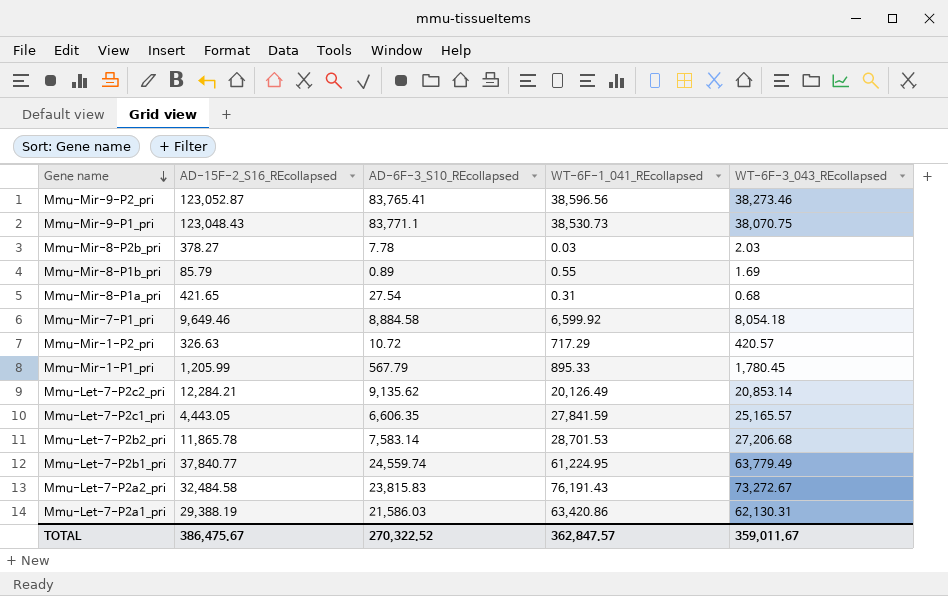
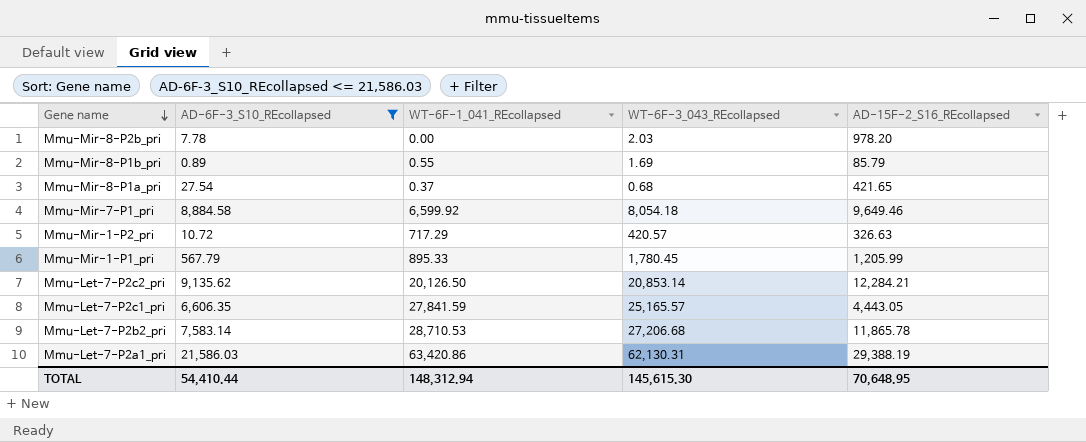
filter: none -> AD-6F-3_S10_REcollapsed <= 21,586.03
column AD-15F-2_S16_REcollapsed | position: 2 -> 5
Mmu-Mir-8-P2b_pri | WT-6F-1_041_REcollapsed: 0.03 -> 0.00
Mmu-Mir-8-P2b_pri | AD-15F-2_S16_REcollapsed: 378.27 -> 978.20
Mmu-Mir-8-P1a_pri | WT-6F-1_041_REcollapsed: 0.31 -> 0.37
Mmu-Let-7-P2c2_pri | WT-6F-1_041_REcollapsed: 20,126.49 -> 20,126.50
Mmu-Let-7-P2b2_pri | WT-6F-1_041_REcollapsed: 28,701.53 -> 28,710.53
TOTAL | AD-6F-3_S10_REcollapsed: 270,322.52 -> 54,410.44
TOTAL | WT-6F-1_041_REcollapsed: 362,847.57 -> 148,312.94
TOTAL | WT-6F-3_043_REcollapsed: 359,011.67 -> 145,615.30
TOTAL | AD-15F-2_S16_REcollapsed: 386,475.67 -> 70,648.95

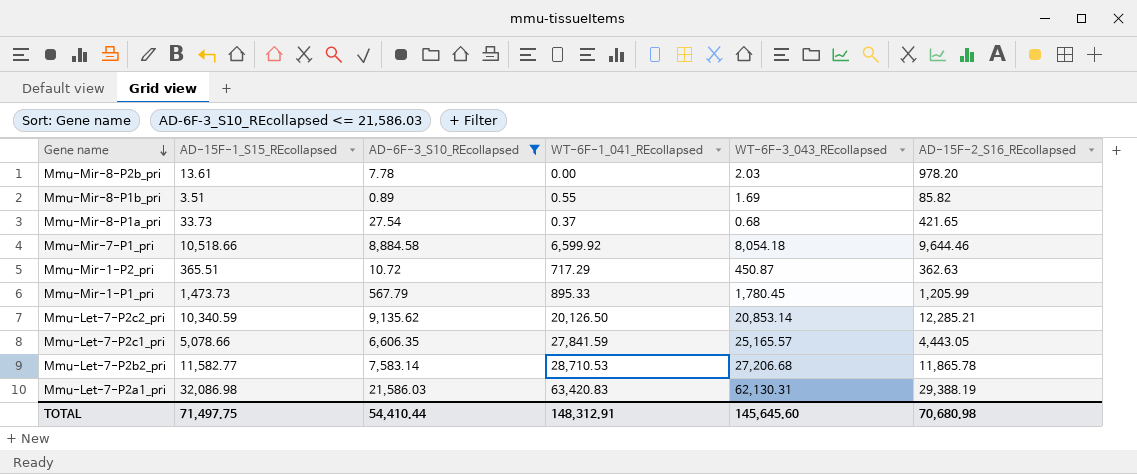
column AD-15F-1_S15_REcollapsed | position: none -> 2
Mmu-Mir-8-P1b_pri | AD-15F-2_S16_REcollapsed: 85.79 -> 85.82
Mmu-Mir-7-P1_pri | AD-15F-2_S16_REcollapsed: 9,649.46 -> 9,644.46
Mmu-Mir-1-P2_pri | WT-6F-3_043_REcollapsed: 420.57 -> 450.87
Mmu-Mir-1-P2_pri | AD-15F-2_S16_REcollapsed: 326.63 -> 362.63
Mmu-Let-7-P2c2_pri | AD-15F-2_S16_REcollapsed: 12,284.21 -> 12,285.21
Mmu-Let-7-P2a1_pri | WT-6F-1_041_REcollapsed: 63,420.86 -> 63,420.83
TOTAL | WT-6F-1_041_REcollapsed: 148,312.94 -> 148,312.91
TOTAL | WT-6F-3_043_REcollapsed: 145,615.30 -> 145,645.60
TOTAL | AD-15F-2_S16_REcollapsed: 70,648.95 -> 70,680.98

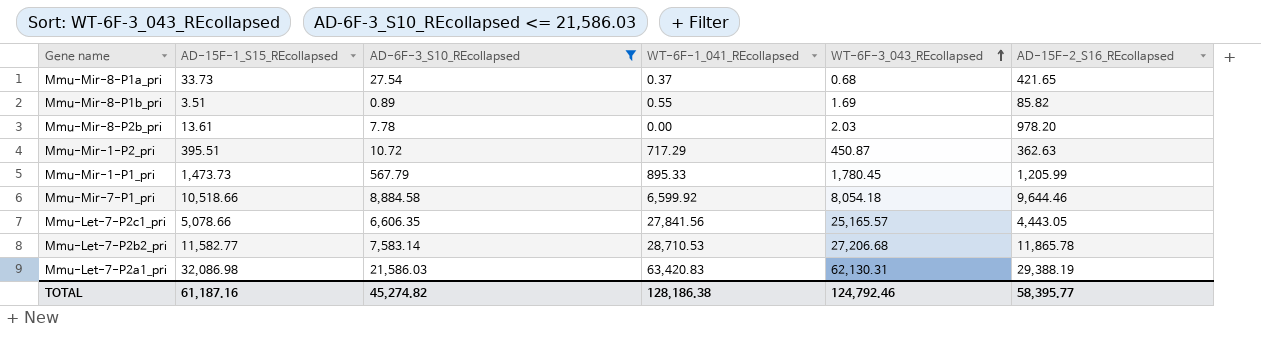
row order: Gene name descending -> WT-6F-3_043_REcollapsed ascending
row Mmu-Let-7-P2c2_pri: 10,340.59 | 9,135.62 | 20,126.50 | 20,853.14 | 12,285.21 -> none
Mmu-Mir-1-P2_pri | AD-15F-1_S15_REcollapsed: 365.51 -> 395.51
Mmu-Let-7-P2c1_pri | WT-6F-1_041_REcollapsed: 27,841.59 -> 27,841.56
TOTAL | AD-15F-1_S15_REcollapsed: 71,497.75 -> 61,187.16
TOTAL | AD-6F-3_S10_REcollapsed: 54,410.44 -> 45,274.82
TOTAL | WT-6F-1_041_REcollapsed: 148,312.91 -> 128,186.38
TOTAL | WT-6F-3_043_REcollapsed: 145,645.60 -> 124,792.46
TOTAL | AD-15F-2_S16_REcollapsed: 70,680.98 -> 58,395.77

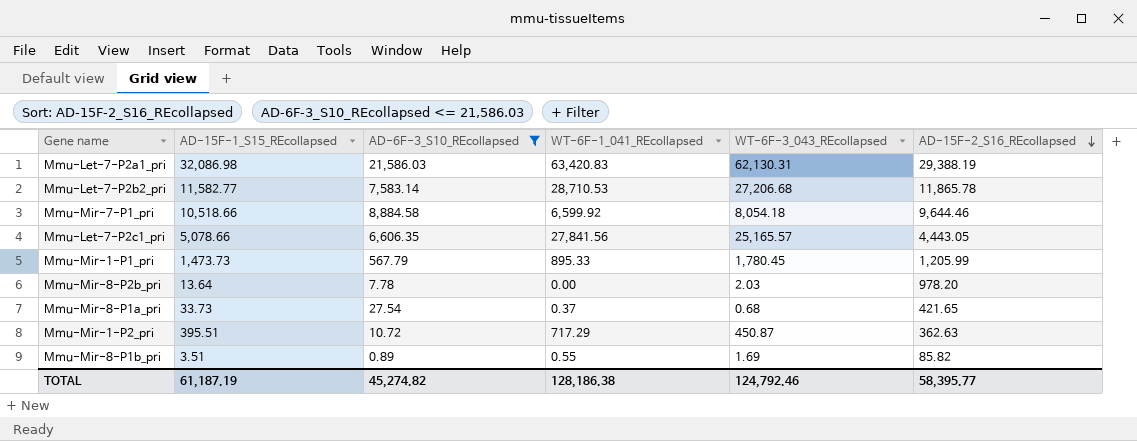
row order: WT-6F-3_043_REcollapsed ascending -> AD-15F-2_S16_REcollapsed descending
Mmu-Mir-8-P2b_pri | AD-15F-1_S15_REcollapsed: 13.61 -> 13.64
TOTAL | AD-15F-1_S15_REcollapsed: 61,187.16 -> 61,187.19

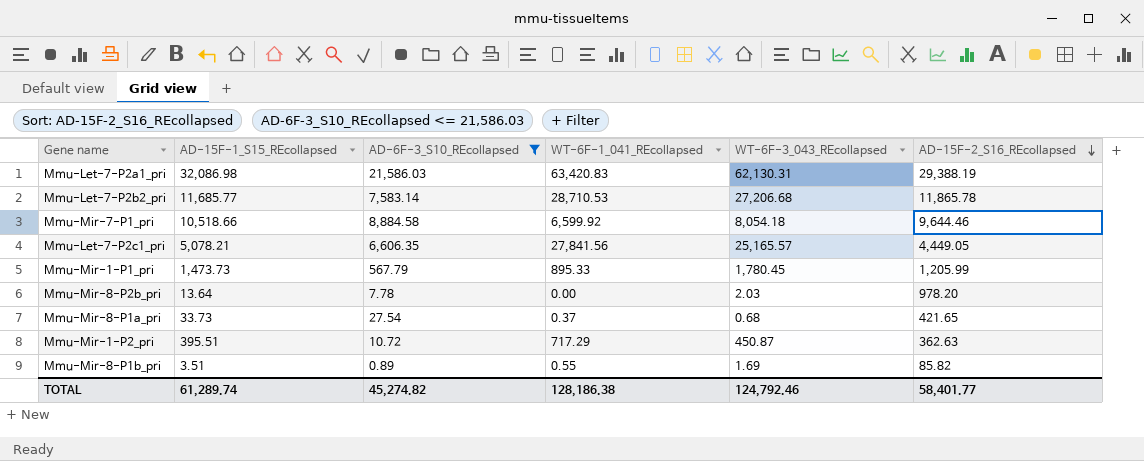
Mmu-Let-7-P2b2_pri | AD-15F-1_S15_REcollapsed: 11,582.77 -> 11,685.77
Mmu-Let-7-P2c1_pri | AD-15F-1_S15_REcollapsed: 5,078.66 -> 5,078.21
Mmu-Let-7-P2c1_pri | AD-15F-2_S16_REcollapsed: 4,443.05 -> 4,449.05
TOTAL | AD-15F-1_S15_REcollapsed: 61,187.19 -> 61,289.74
TOTAL | AD-15F-2_S16_REcollapsed: 58,395.77 -> 58,401.77

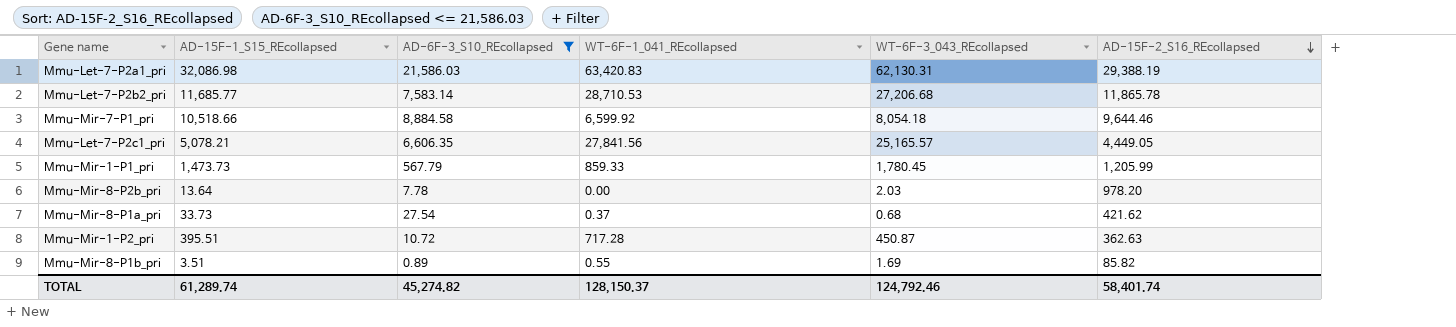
Mmu-Mir-1-P1_pri | WT-6F-1_041_REcollapsed: 895.33 -> 859.33
Mmu-Mir-8-P1a_pri | AD-15F-2_S16_REcollapsed: 421.65 -> 421.62
Mmu-Mir-1-P2_pri | WT-6F-1_041_REcollapsed: 717.29 -> 717.28
TOTAL | WT-6F-1_041_REcollapsed: 128,186.38 -> 128,150.37
TOTAL | AD-15F-2_S16_REcollapsed: 58,401.77 -> 58,401.74

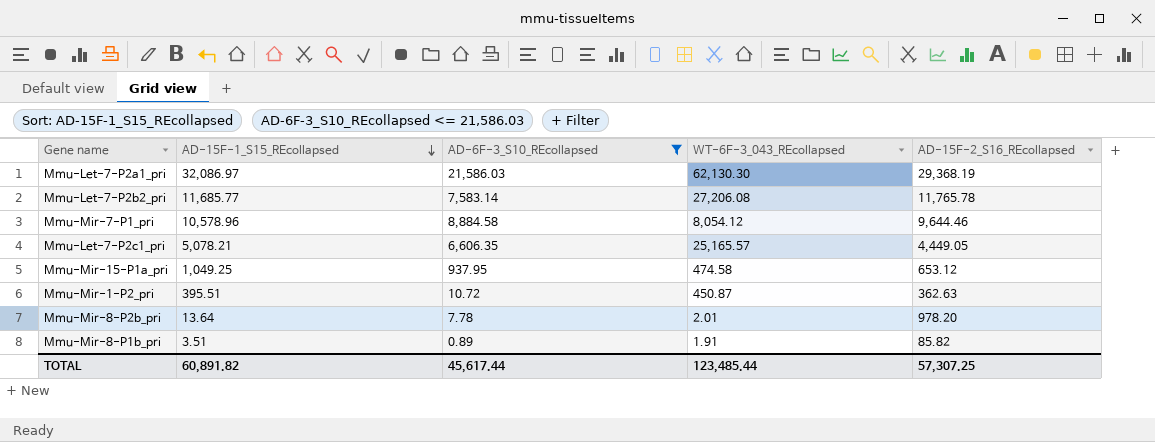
row order: AD-15F-2_S16_REcollapsed descending -> AD-15F-1_S15_REcollapsed descending
column WT-6F-1_041_REcollapsed | position: 4 -> none
row Mmu-Mir-1-P1_pri: 1,473.73 | 567.79 | 859.33 | 1,780.45 | 1,205.99 -> none
row Mmu-Mir-8-P1a_pri: 33.73 | 27.54 | 0.37 | 0.68 | 421.62 -> none
Mmu-Let-7-P2a1_pri | AD-15F-1_S15_REcollapsed: 32,086.98 -> 32,086.97
Mmu-Let-7-P2a1_pri | WT-6F-3_043_REcollapsed: 62,130.31 -> 62,130.30
Mmu-Let-7-P2a1_pri | AD-15F-2_S16_REcollapsed: 29,388.19 -> 29,368.19
Mmu-Let-7-P2b2_pri | WT-6F-3_043_REcollapsed: 27,206.68 -> 27,206.08
Mmu-Let-7-P2b2_pri | AD-15F-2_S16_REcollapsed: 11,865.78 -> 11,765.78
Mmu-Mir-7-P1_pri | AD-15F-1_S15_REcollapsed: 10,518.66 -> 10,578.96
Mmu-Mir-7-P1_pri | WT-6F-3_043_REcollapsed: 8,054.18 -> 8,054.12
row Mmu-Mir-15-P1a_pri: none -> 1,049.25 | 937.95 | 474.58 | 653.12
Mmu-Mir-8-P2b_pri | WT-6F-3_043_REcollapsed: 2.03 -> 2.01
Mmu-Mir-8-P1b_pri | WT-6F-3_043_REcollapsed: 1.69 -> 1.91
TOTAL | AD-15F-1_S15_REcollapsed: 61,289.74 -> 60,891.82
TOTAL | AD-6F-3_S10_REcollapsed: 45,274.82 -> 45,617.44
TOTAL | WT-6F-3_043_REcollapsed: 124,792.46 -> 123,485.44
TOTAL | AD-15F-2_S16_REcollapsed: 58,401.74 -> 57,307.25

